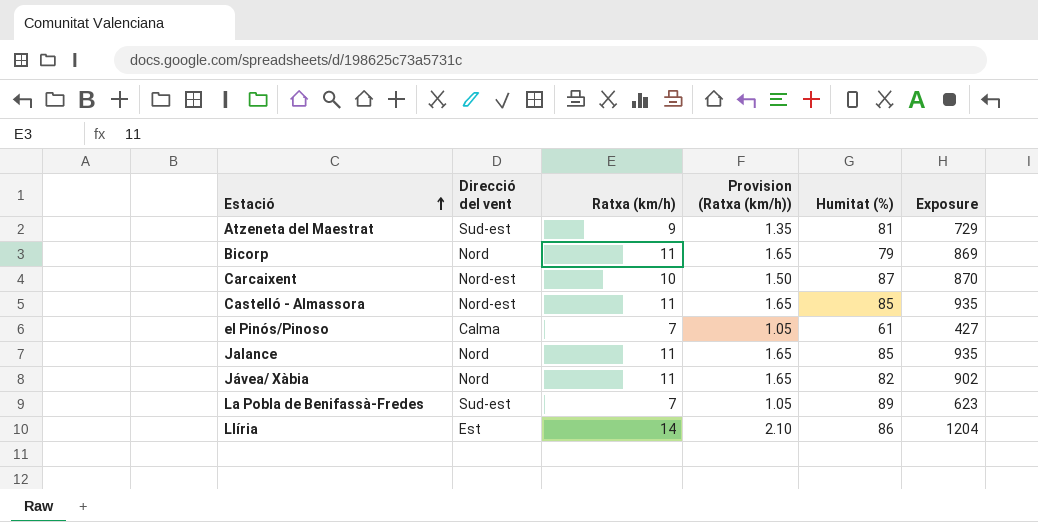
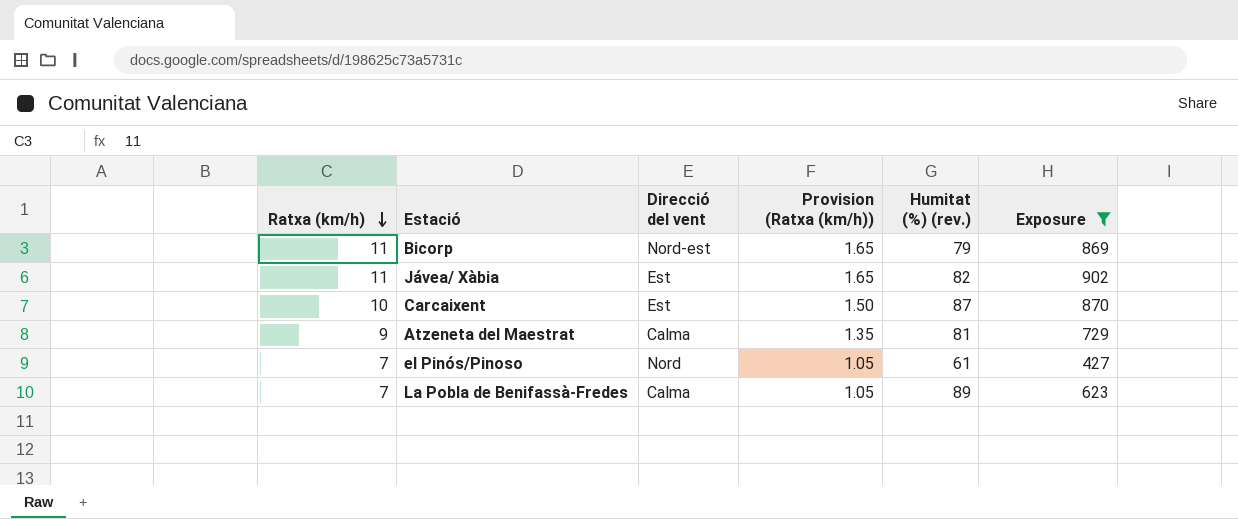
filter: none -> Exposure <= 902
row order: Estació ascending -> Ratxa (km/h) descending
column Ratxa (km/h) | position: 3 -> 1
column name: Humitat (%) -> Humitat (%) (rev.)
Bicorp | Direcció del vent: Nord -> Nord-est
Jávea/ Xàbia | Direcció del vent: Nord -> Est
Carcaixent | Direcció del vent: Nord-est -> Est
Atzeneta del Maestrat | Direcció del vent: Sud-est -> Calma
el Pinós/Pinoso | Direcció del vent: Calma -> Nord
La Pobla de Benifassà-Fredes | Direcció del vent: Sud-est -> Calma

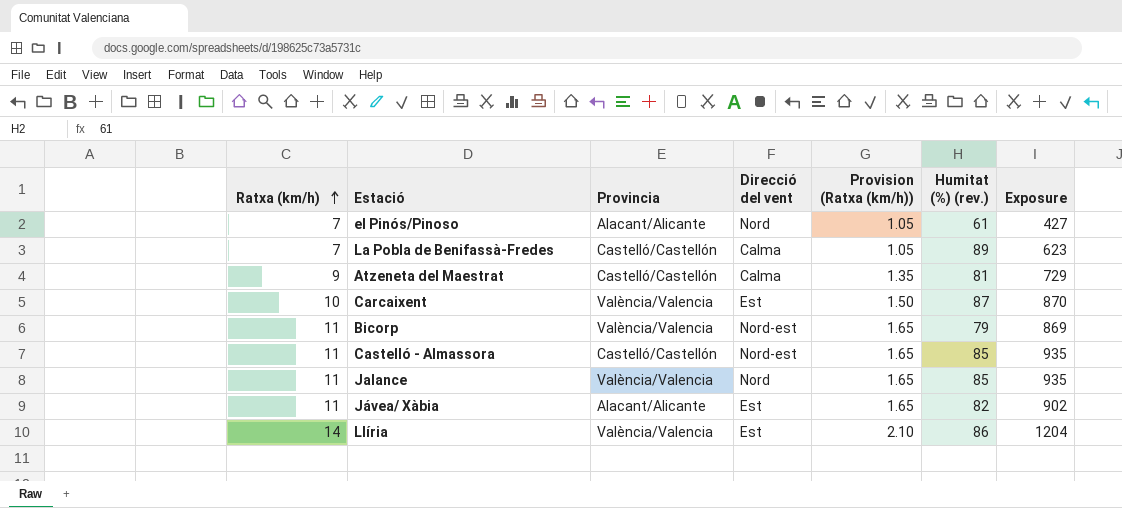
filter: Exposure <= 902 -> none
row order: Ratxa (km/h) descending -> Ratxa (km/h) ascending
column Provincia | position: none -> 3

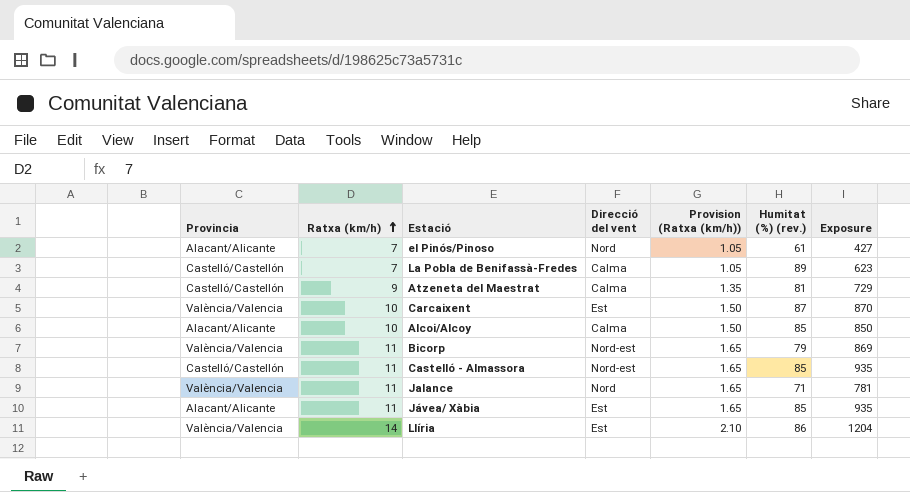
column Provincia | position: 3 -> 1
row Alcoi/Alcoy: none -> Alacant/Alicante | 10 | Calma | 1.50 | 85 | 850
Jalance | Humitat (%) (rev.): 85 -> 71
Jalance | Exposure: 935 -> 781
Jávea/ Xàbia | Humitat (%) (rev.): 82 -> 85
Jávea/ Xàbia | Exposure: 902 -> 935

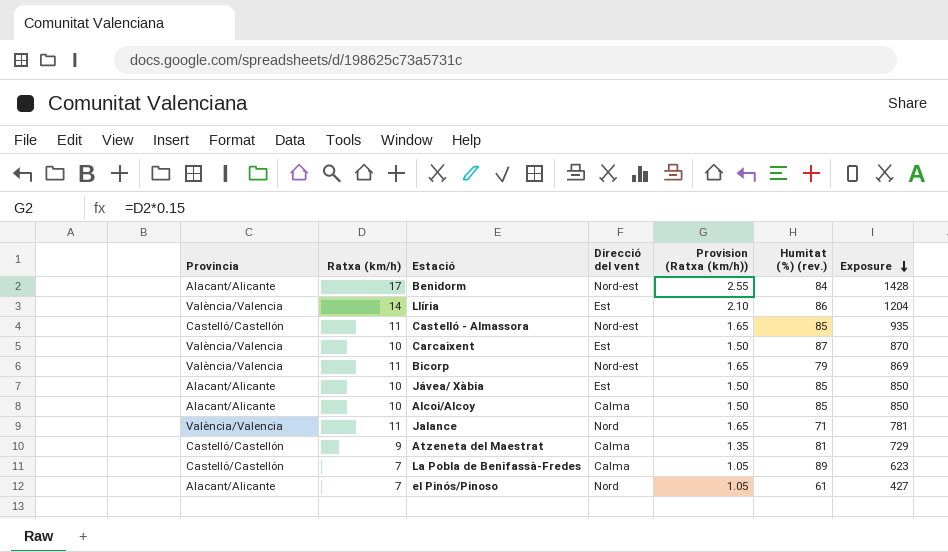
row order: Ratxa (km/h) ascending -> Exposure descending
row Benidorm: none -> Alacant/Alicante | 17 | Nord-est | 2.55 | 84 | 1428
Jávea/ Xàbia | Ratxa (km/h): 11 -> 10
Jávea/ Xàbia | Provision (Ratxa (km/h)): 1.65 -> 1.50
Jávea/ Xàbia | Exposure: 935 -> 850

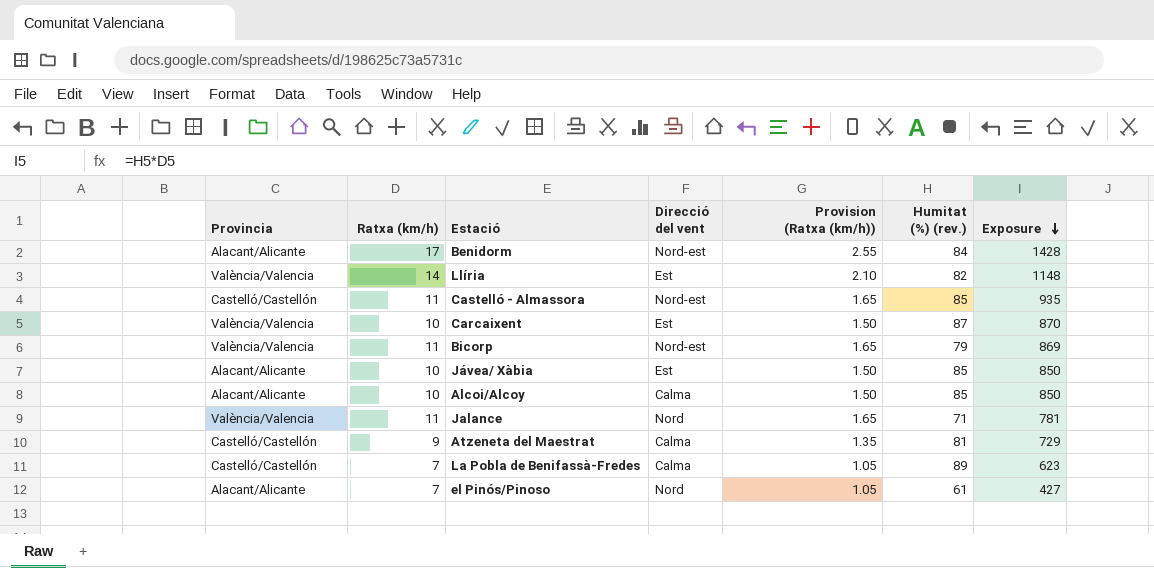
Llíria | Humitat (%) (rev.): 86 -> 82
Llíria | Exposure: 1204 -> 1148

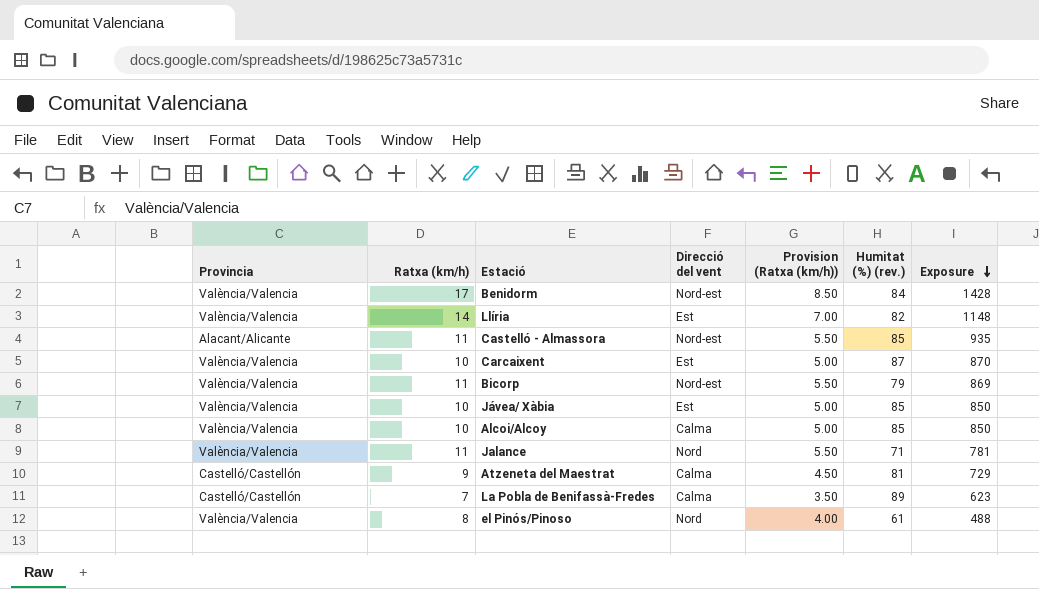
column Provision (Ratxa (km/h)) | formula: [Ratxa (km/h)] * 0.15 -> [Ratxa (km/h)] * 0.5
Benidorm | Provincia: Alacant/Alicante -> València/Valencia
Castelló - Almassora | Provincia: Castelló/Castellón -> Alacant/Alicante
Jávea/ Xàbia | Provincia: Alacant/Alicante -> València/Valencia
Alcoi/Alcoy | Provincia: Alacant/Alicante -> València/Valencia
el Pinós/Pinoso | Provincia: Alacant/Alicante -> València/Valencia
el Pinós/Pinoso | Ratxa (km/h): 7 -> 8
el Pinós/Pinoso | Exposure: 427 -> 488

